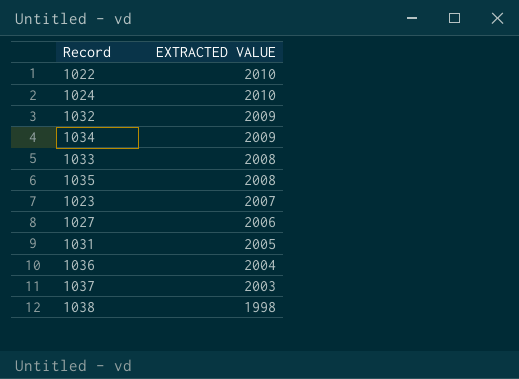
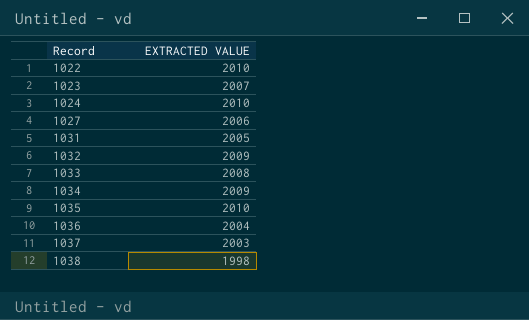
row order: EXTRACTED VALUE descending -> Record ascending
1035 | EXTRACTED VALUE: 2008 -> 2010

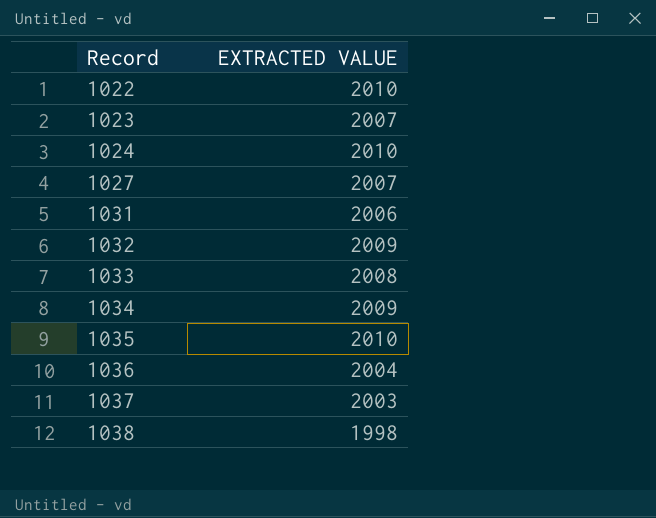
1027 | EXTRACTED VALUE: 2006 -> 2007
1031 | EXTRACTED VALUE: 2005 -> 2006

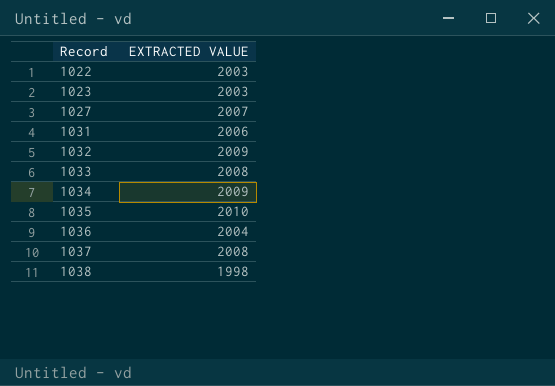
row 1024: 2010 -> none
1022 | EXTRACTED VALUE: 2010 -> 2003
1023 | EXTRACTED VALUE: 2007 -> 2003
1037 | EXTRACTED VALUE: 2003 -> 2008

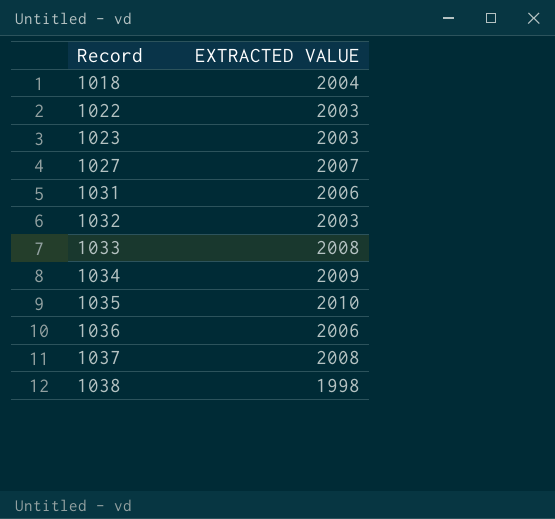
row 1018: none -> 2004
1032 | EXTRACTED VALUE: 2009 -> 2003
1036 | EXTRACTED VALUE: 2004 -> 2006

